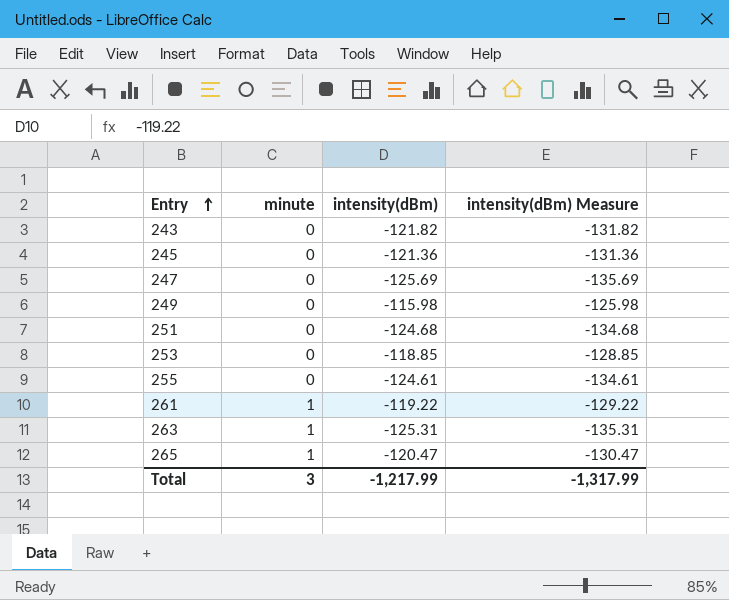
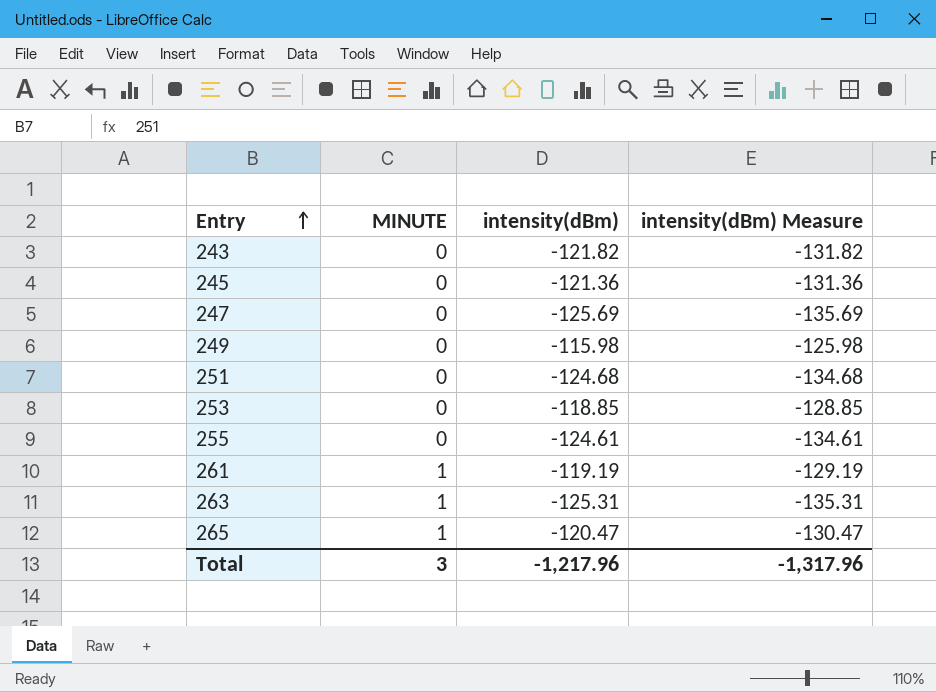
column name: minute -> MINUTE
261 | intensity(dBm): -119.22 -> -119.19
261 | intensity(dBm) Measure: -129.22 -> -129.19
Total | intensity(dBm): -1,217.99 -> -1,217.96
Total | intensity(dBm) Measure: -1,317.99 -> -1,317.96

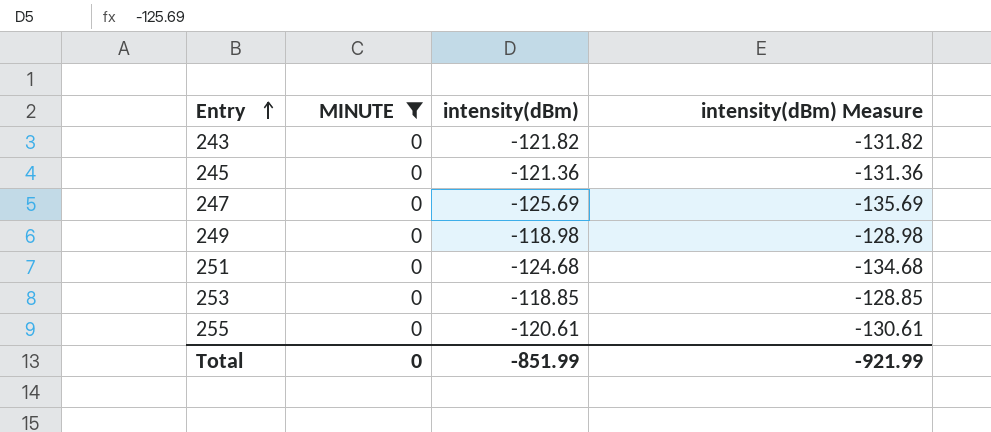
filter: none -> MINUTE = 0
249 | intensity(dBm): -115.98 -> -118.98
249 | intensity(dBm) Measure: -125.98 -> -128.98
255 | intensity(dBm): -124.61 -> -120.61
255 | intensity(dBm) Measure: -134.61 -> -130.61
Total | MINUTE: 3 -> 0
Total | intensity(dBm): -1,217.96 -> -851.99
Total | intensity(dBm) Measure: -1,317.96 -> -921.99

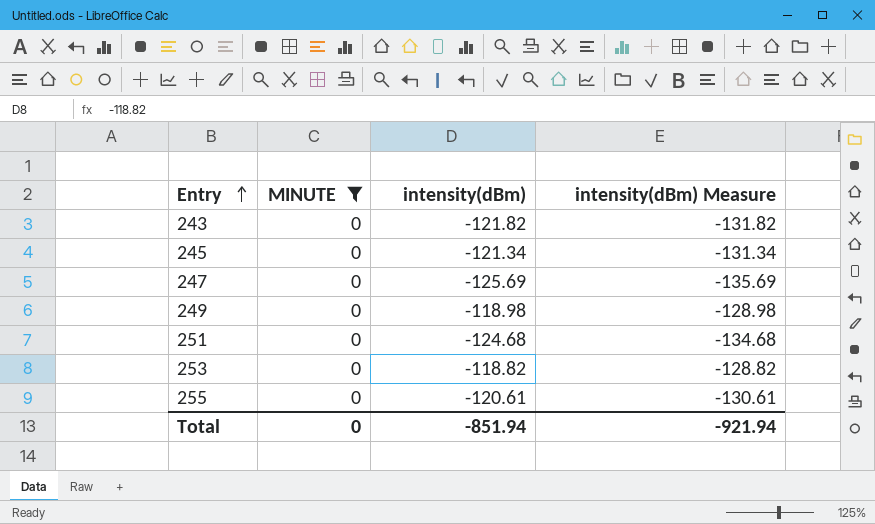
245 | intensity(dBm): -121.36 -> -121.34
245 | intensity(dBm) Measure: -131.36 -> -131.34
253 | intensity(dBm): -118.85 -> -118.82
253 | intensity(dBm) Measure: -128.85 -> -128.82
Total | intensity(dBm): -851.99 -> -851.94
Total | intensity(dBm) Measure: -921.99 -> -921.94

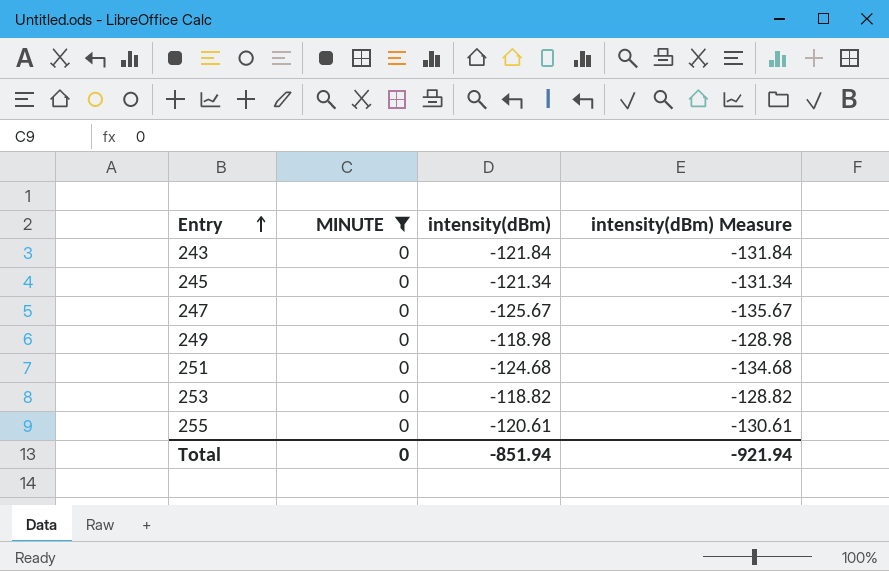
243 | intensity(dBm): -121.82 -> -121.84
243 | intensity(dBm) Measure: -131.82 -> -131.84
247 | intensity(dBm): -125.69 -> -125.67
247 | intensity(dBm) Measure: -135.69 -> -135.67

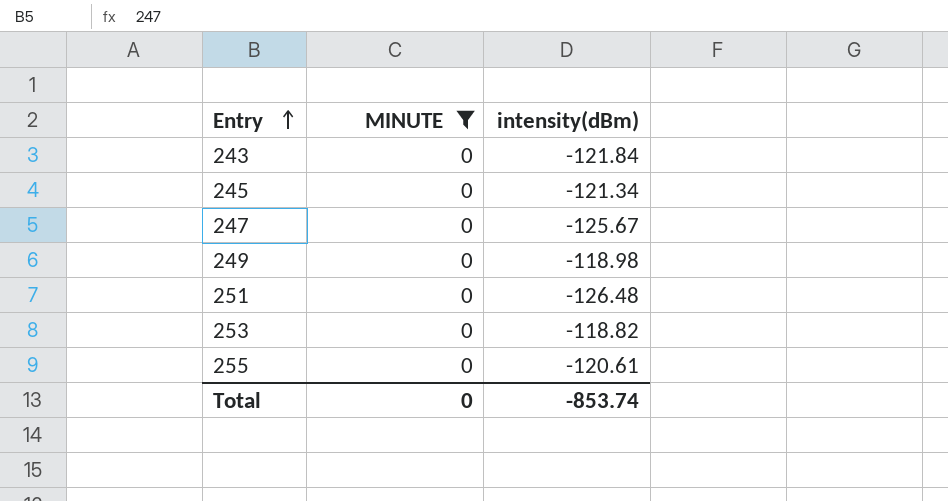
column intensity(dBm) Measure | formula: [intensity(dBm)] - 10 -> none
251 | intensity(dBm): -124.68 -> -126.48
Total | intensity(dBm): -851.94 -> -853.74

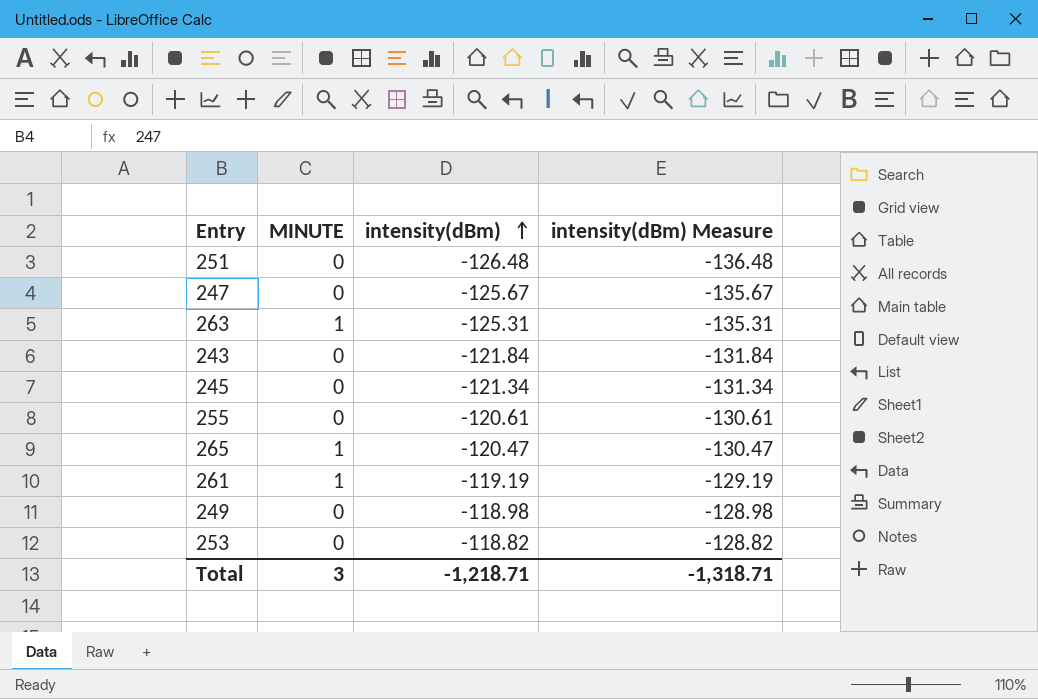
filter: MINUTE = 0 -> none
row order: Entry ascending -> intensity(dBm) ascending
column intensity(dBm) Measure | formula: none -> [intensity(dBm)] - 10
Total | MINUTE: 0 -> 3
Total | intensity(dBm): -853.74 -> -1,218.71

